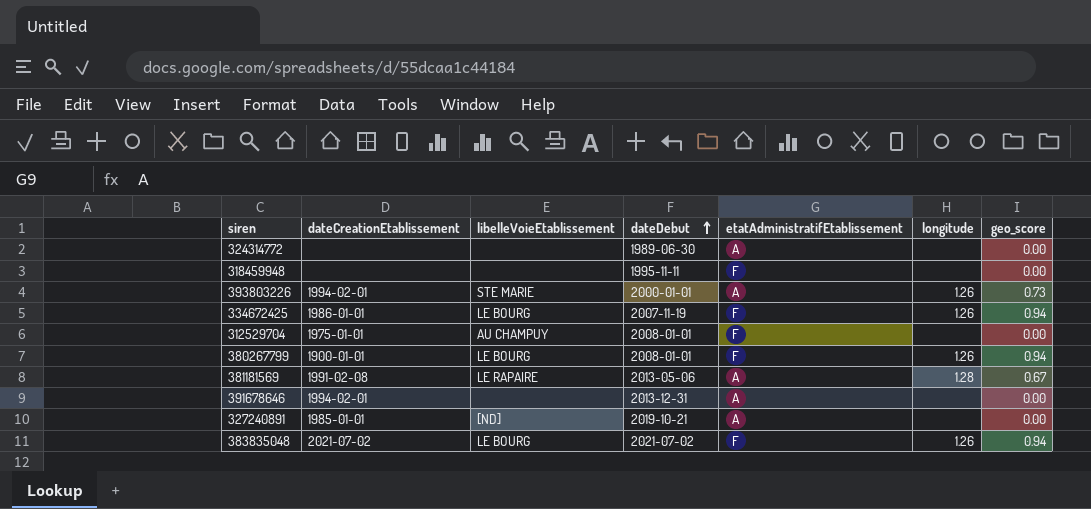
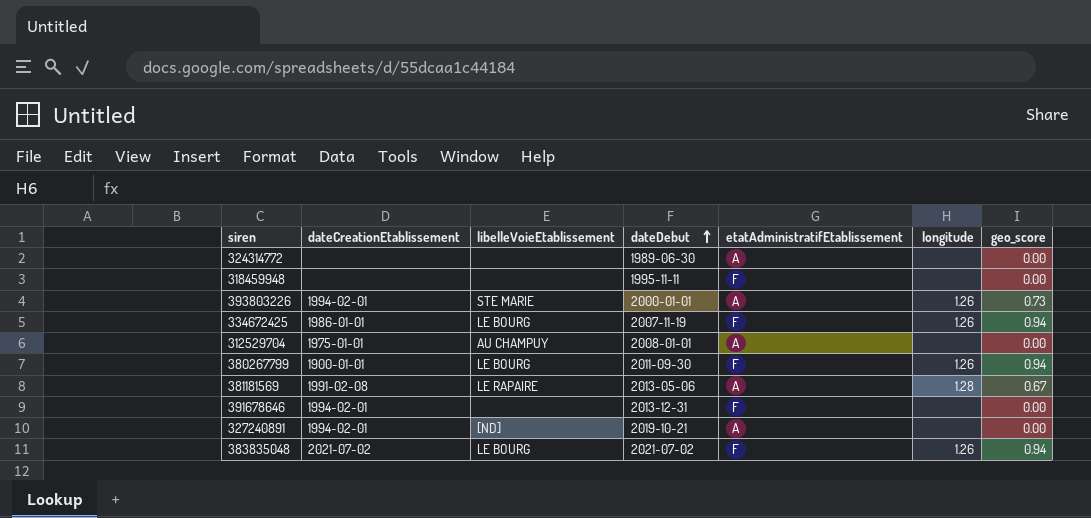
312529704 | etatAdministratifEtablissement: F -> A
380267799 | dateDebut: 2008-01-01 -> 2011-09-30
391678646 | etatAdministratifEtablissement: A -> F
327240891 | dateCreationEtablissement: 1985-01-01 -> 1994-02-01

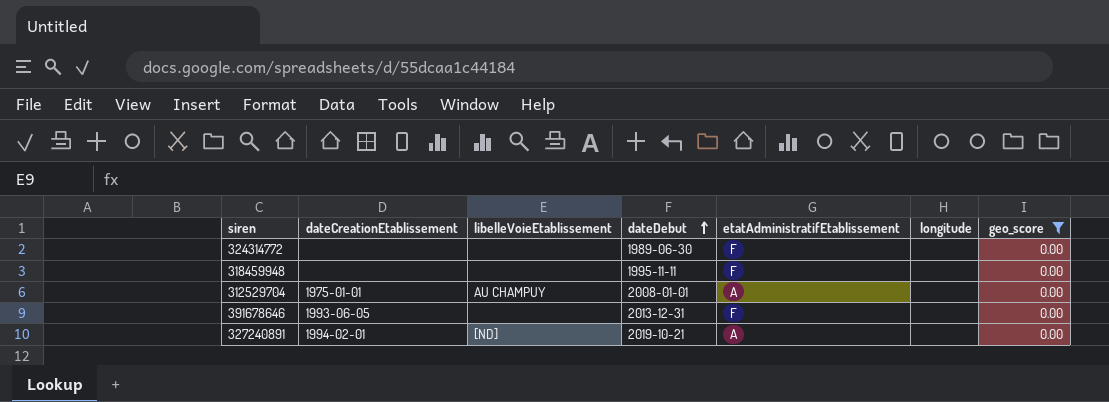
filter: none -> geo_score = 0.00
324314772 | etatAdministratifEtablissement: A -> F
391678646 | dateCreationEtablissement: 1994-02-01 -> 1993-06-05

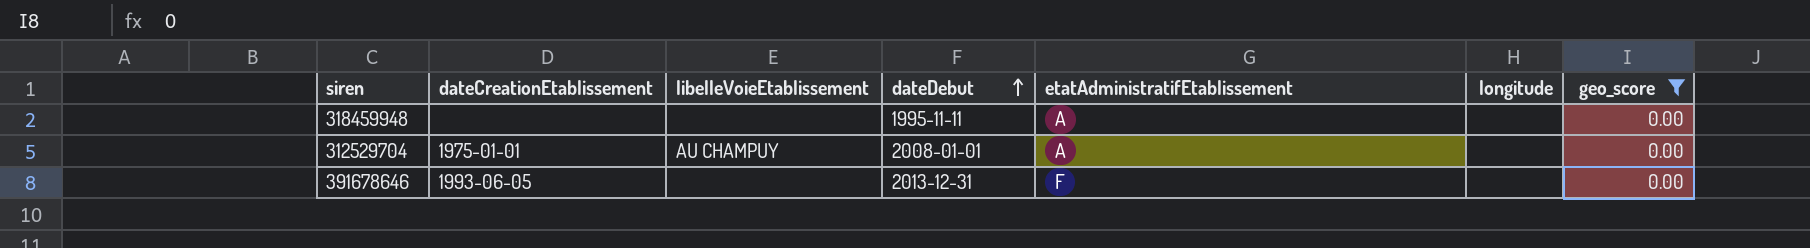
row 324314772: none | none | 1989-06-30 | F | none | 0.00 -> none
row 327240891: 1994-02-01 | [ND] | 2019-10-21 | A | none | 0.00 -> none
318459948 | etatAdministratifEtablissement: F -> A

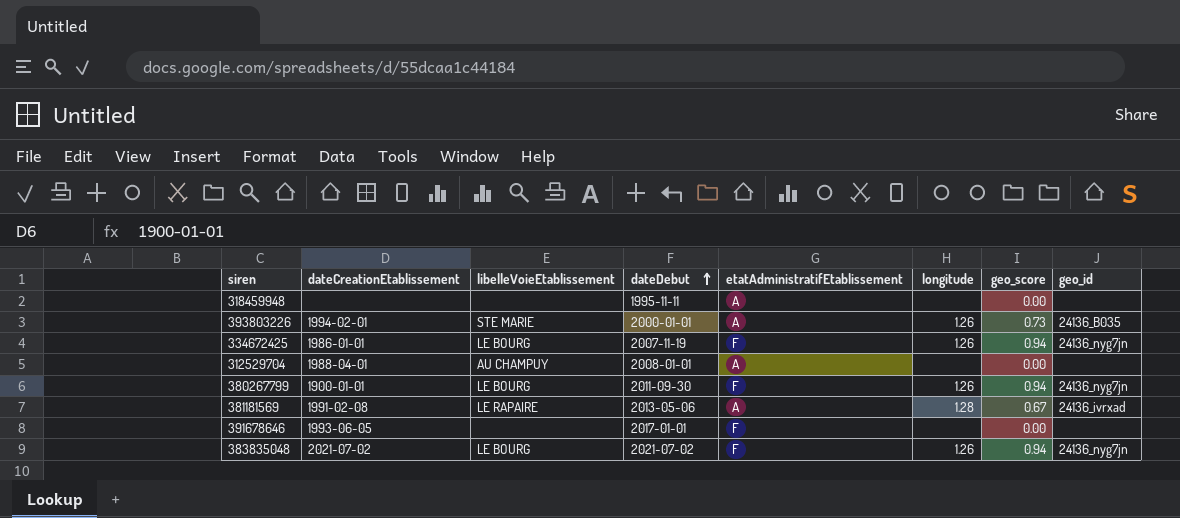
filter: geo_score = 0.00 -> none
column geo_id | position: none -> 8
312529704 | dateCreationEtablissement: 1975-01-01 -> 1988-04-01
391678646 | dateDebut: 2013-12-31 -> 2017-01-01

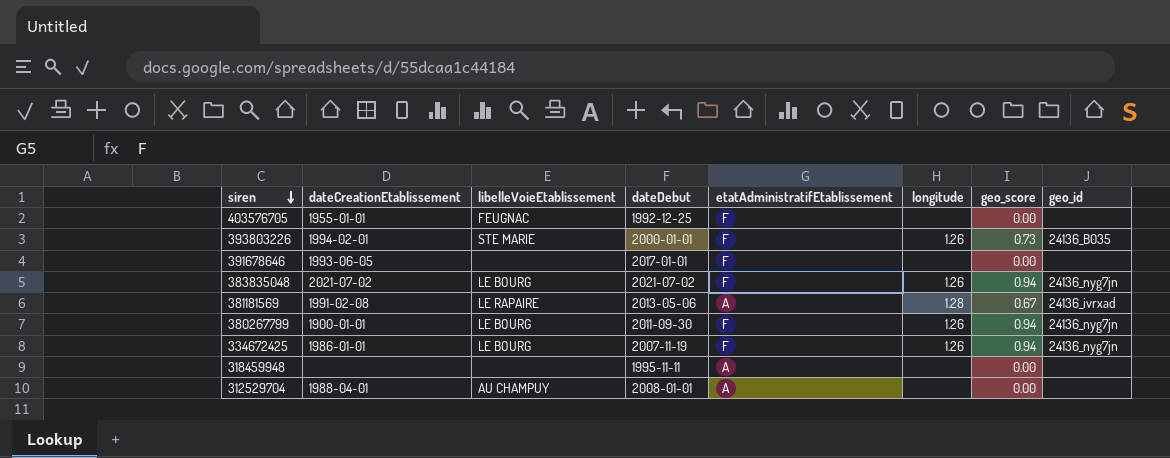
row order: dateDebut ascending -> siren descending
row 403576705: none -> 1955-01-01 | FEUGNAC | 1992-12-25 | F | none | 0.00 | none
393803226 | etatAdministratifEtablissement: A -> F

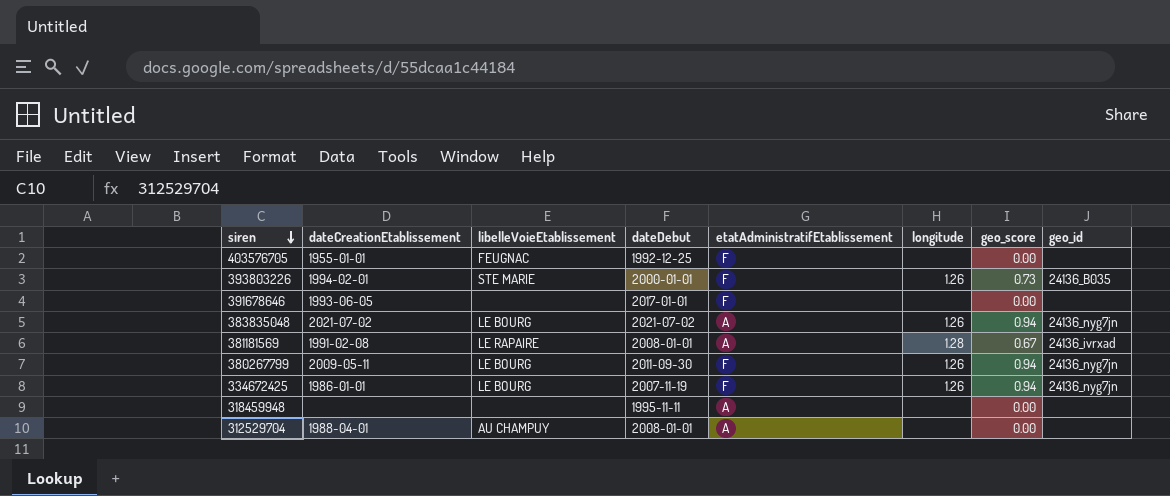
383835048 | etatAdministratifEtablissement: F -> A
381181569 | dateDebut: 2013-05-06 -> 2008-01-01
380267799 | dateCreationEtablissement: 1900-01-01 -> 2009-05-11

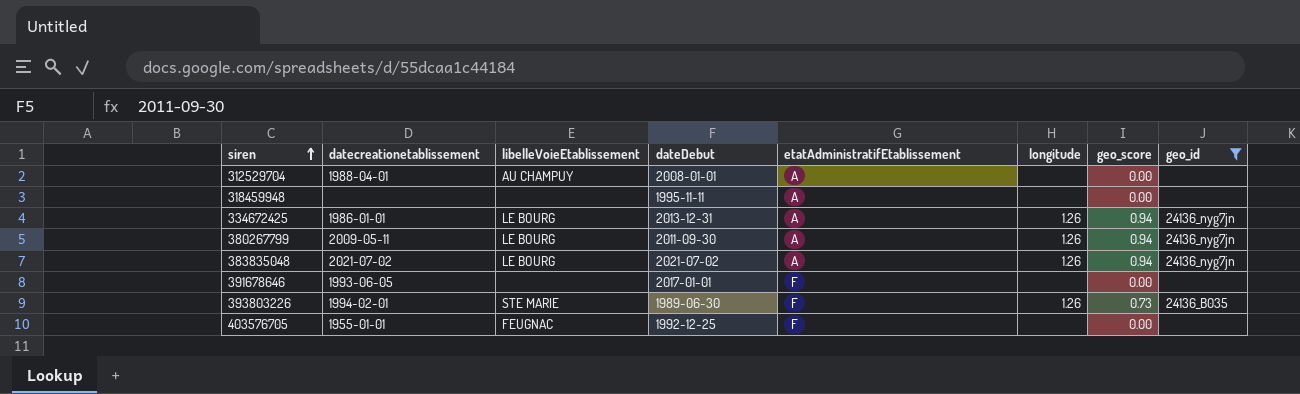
filter: none -> geo_id != 24136_ivrxad
row order: siren descending -> siren ascending
column name: dateCreationEtablissement -> datecreationetablissement
334672425 | dateDebut: 2007-11-19 -> 2013-12-31
334672425 | etatAdministratifEtablissement: F -> A
380267799 | etatAdministratifEtablissement: F -> A
393803226 | dateDebut: 2000-01-01 -> 1989-06-30

